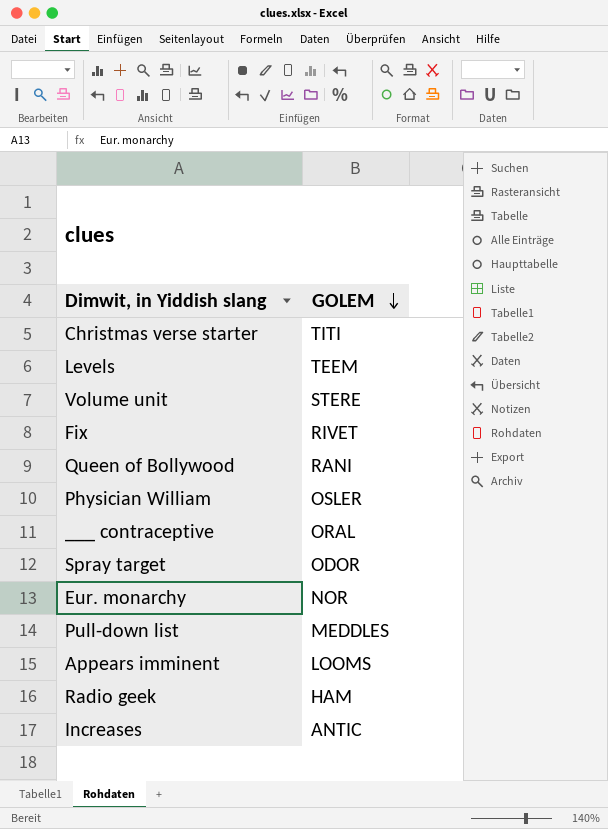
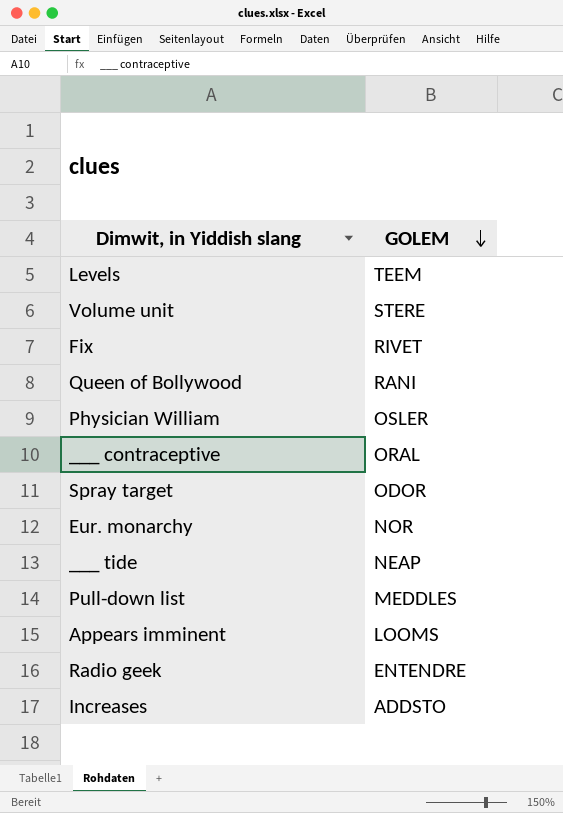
row Christmas verse starter: TITI -> none
row ___ tide: none -> NEAP
Radio geek | GOLEM: HAM -> ENTENDRE
Increases | GOLEM: ANTIC -> ADDSTO

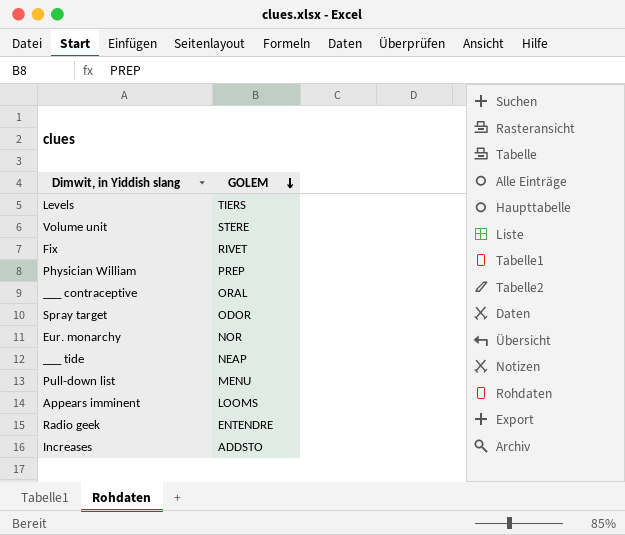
row Queen of Bollywood: RANI -> none
Levels | GOLEM: TEEM -> TIERS
Physician William | GOLEM: OSLER -> PREP
Pull-down list | GOLEM: MEDDLES -> MENU

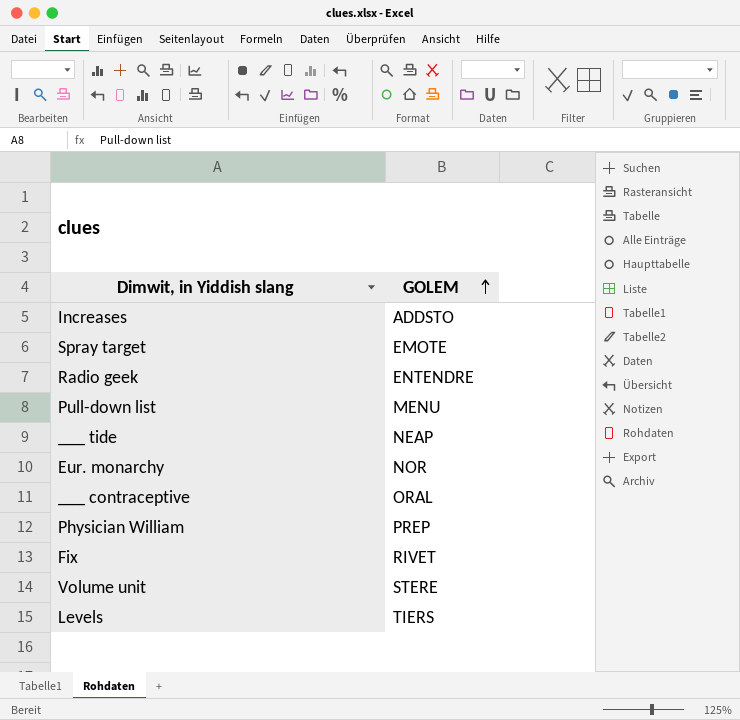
row order: GOLEM descending -> GOLEM ascending
row Appears imminent: LOOMS -> none
Spray target | GOLEM: ODOR -> EMOTE

